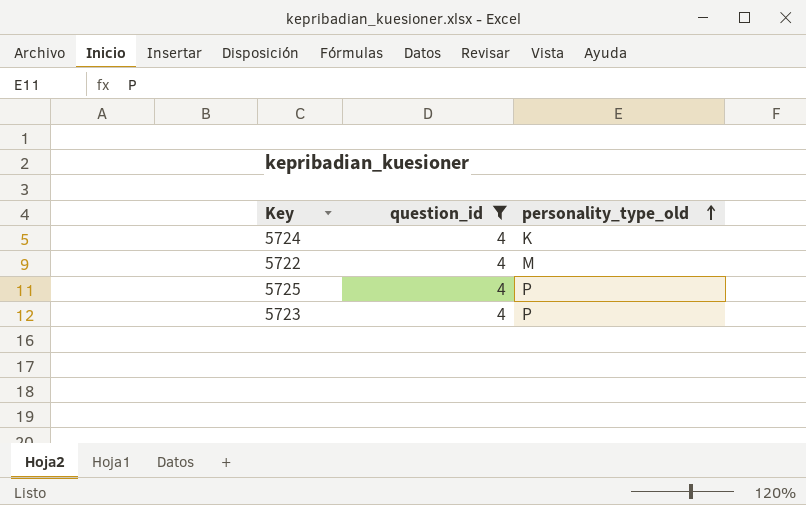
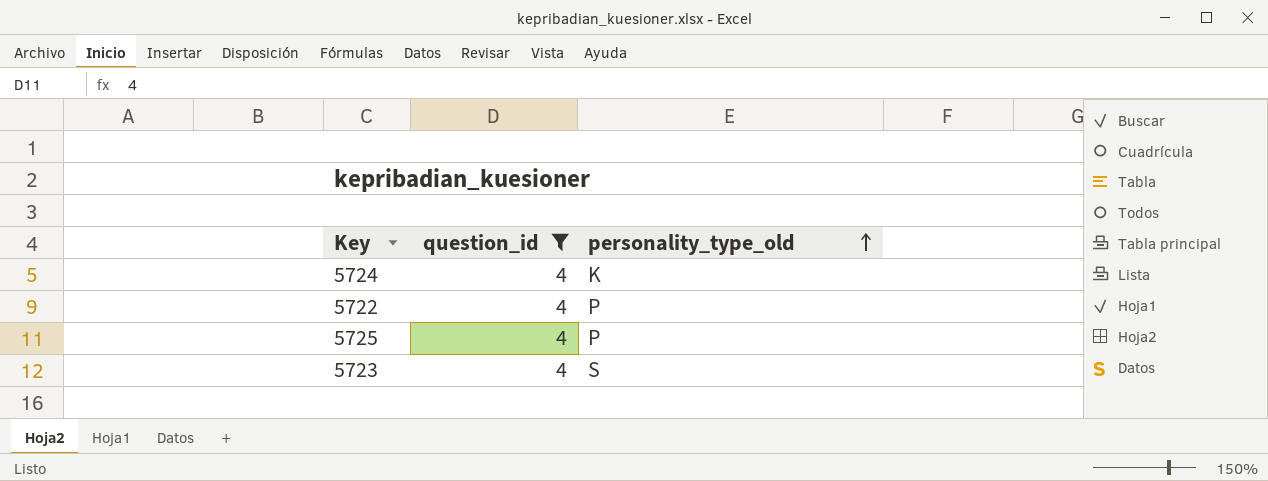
5722 | personality_type_old: M -> P
5723 | personality_type_old: P -> S

